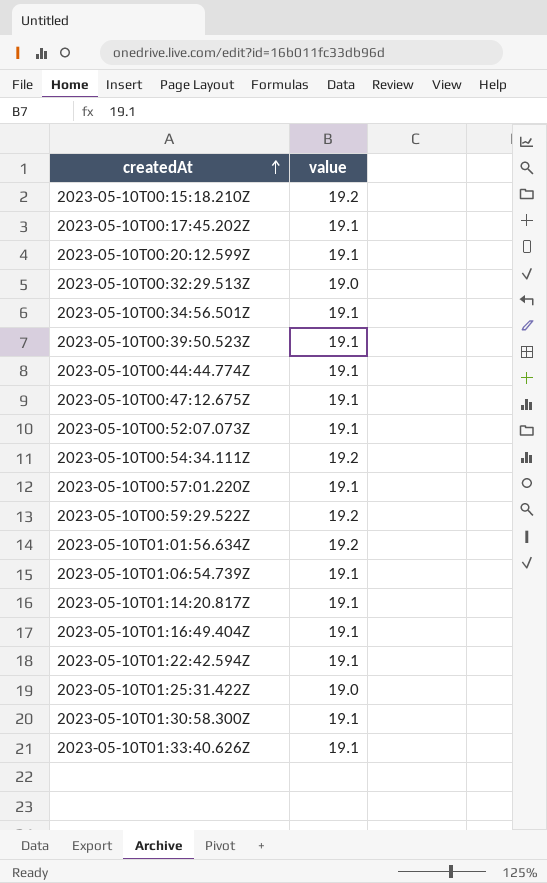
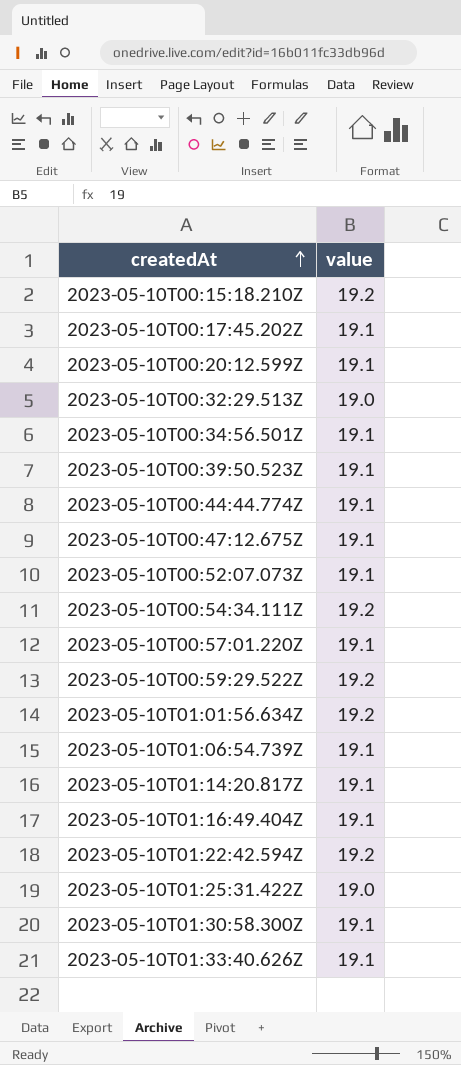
2023-05-10T01:22:42.594Z | value: 19.1 -> 19.2

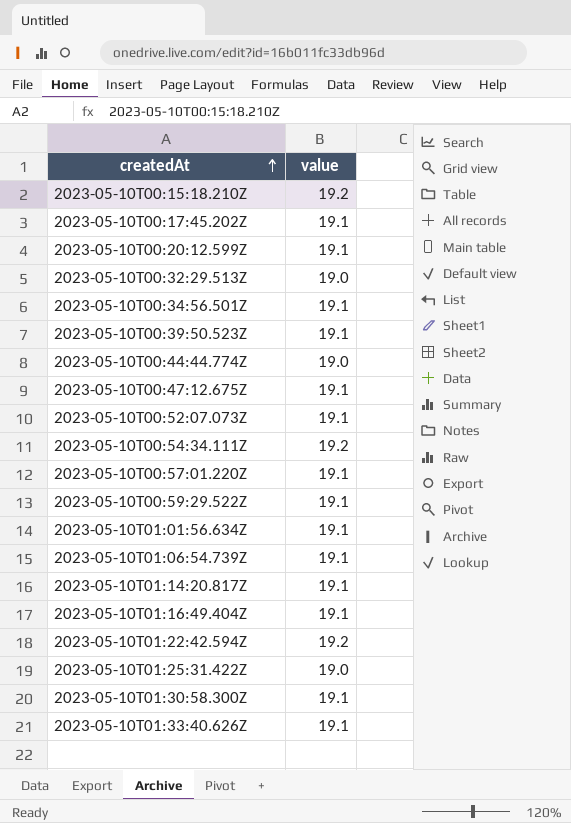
2023-05-10T00:44:44.774Z | value: 19.1 -> 19.0
2023-05-10T00:59:29.522Z | value: 19.2 -> 19.1
2023-05-10T01:01:56.634Z | value: 19.2 -> 19.1

